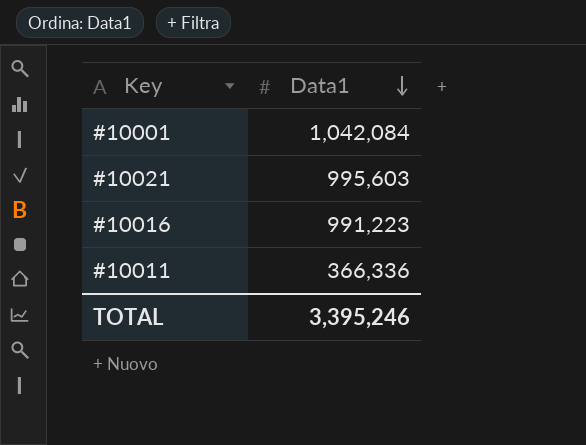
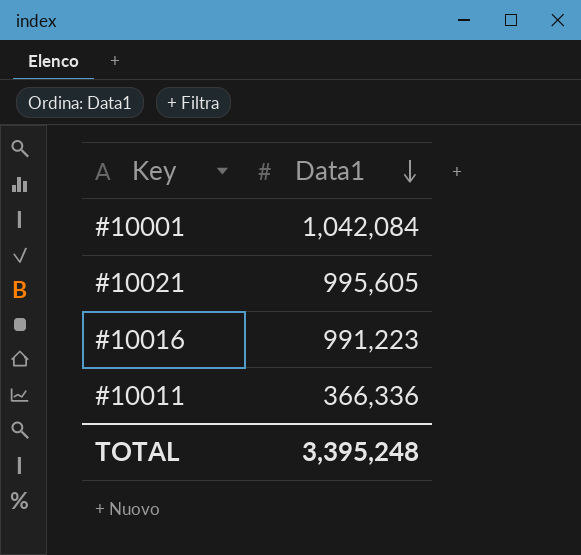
#10021 | Data1: 995,603 -> 995,605
TOTAL | Data1: 3,395,246 -> 3,395,248

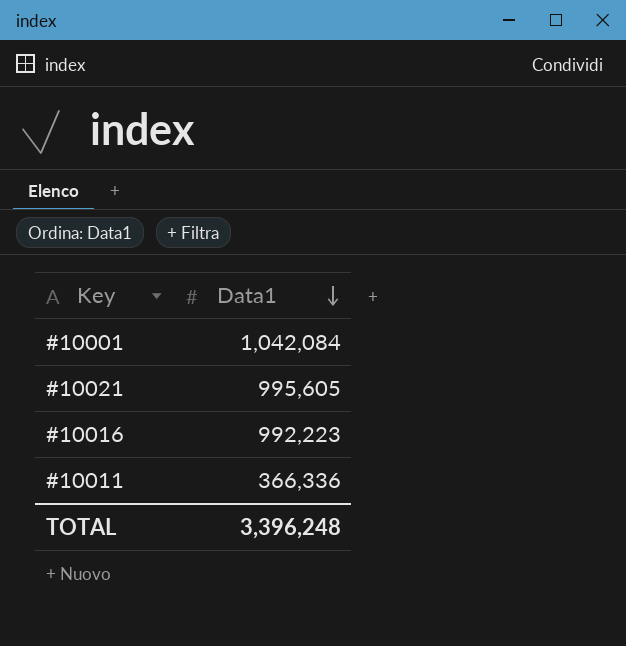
#10016 | Data1: 991,223 -> 992,223
TOTAL | Data1: 3,395,248 -> 3,396,248

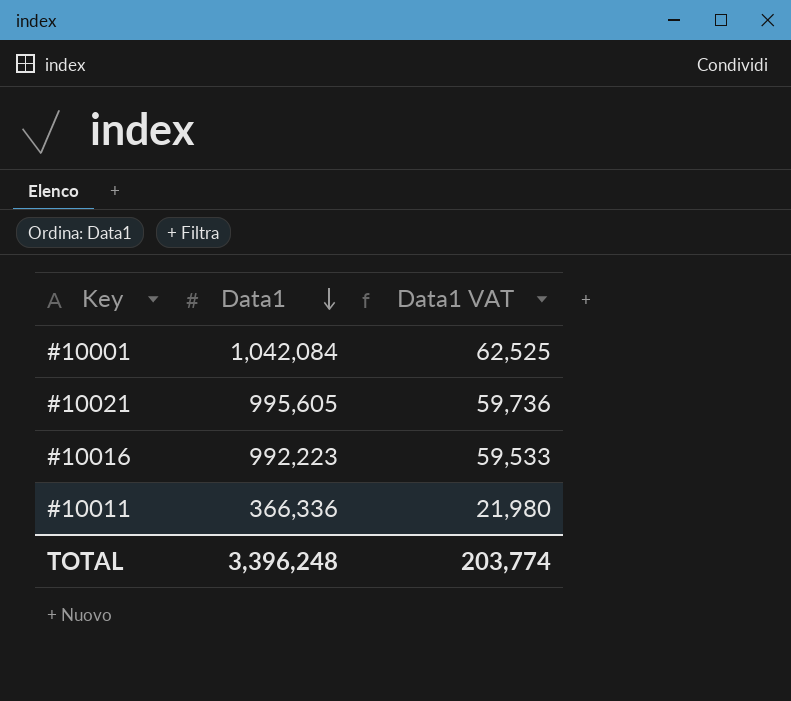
column Data1 VAT | formula: none -> [Data1] * 0.06

